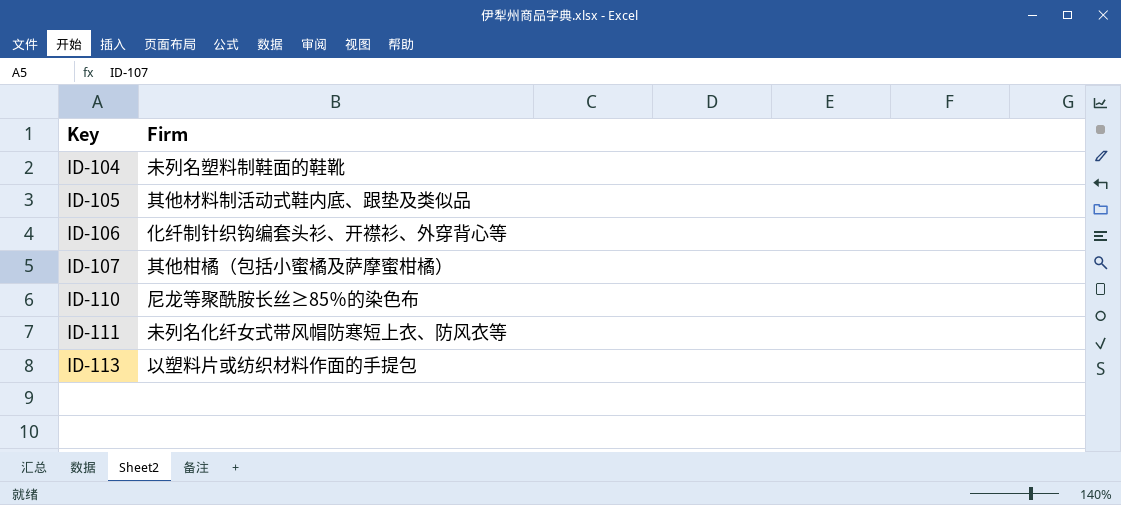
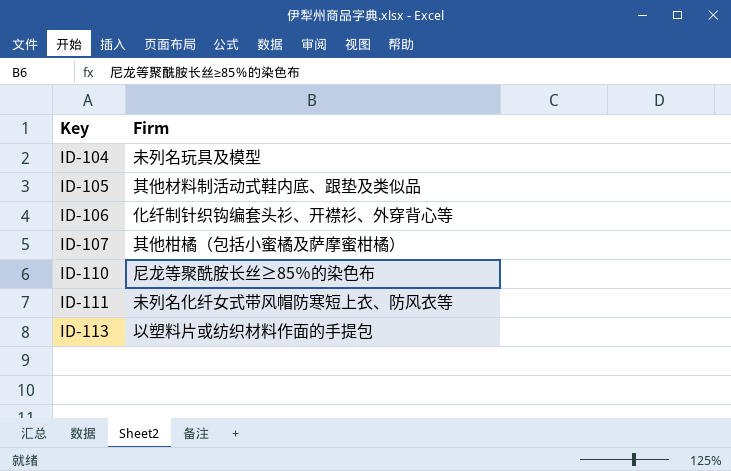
ID-104 | Firm: 未列名塑料制鞋面的鞋靴 -> 未列名玩具及模型

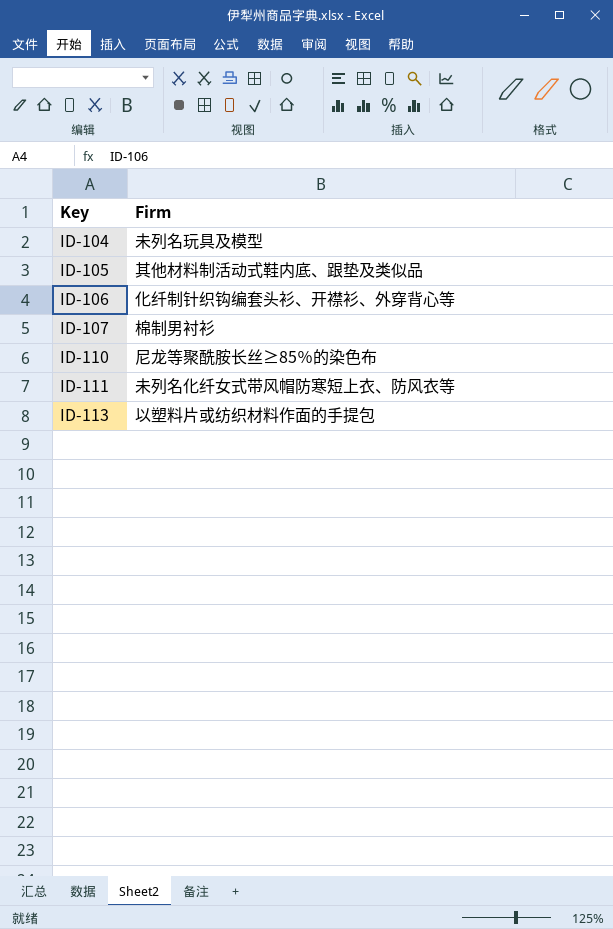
ID-107 | Firm: 其他柑橘（包括小蜜橘及萨摩蜜柑橘） -> 棉制男衬衫

